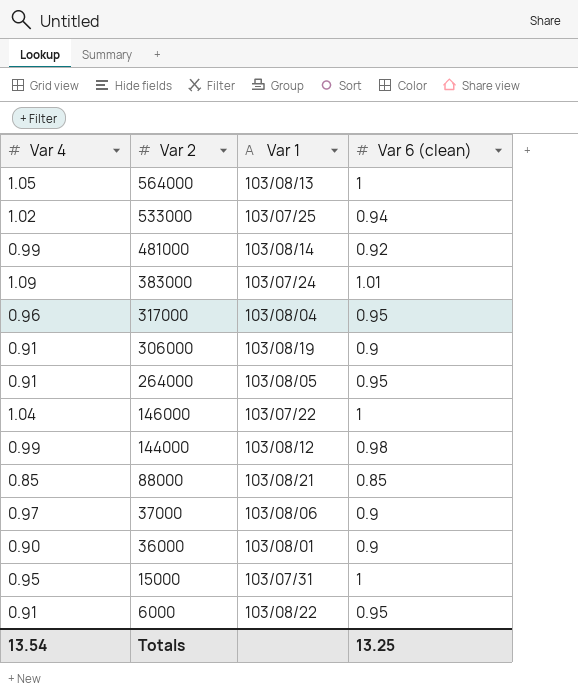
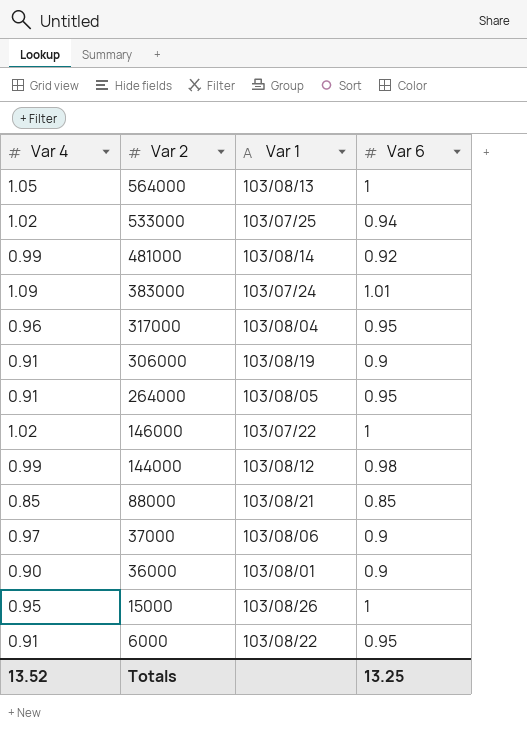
column name: Var 6 (clean) -> Var 6
146000 | Var 4: 1.04 -> 1.02
15000 | Var 1: 103/07/31 -> 103/08/26
Totals | Var 4: 13.54 -> 13.52

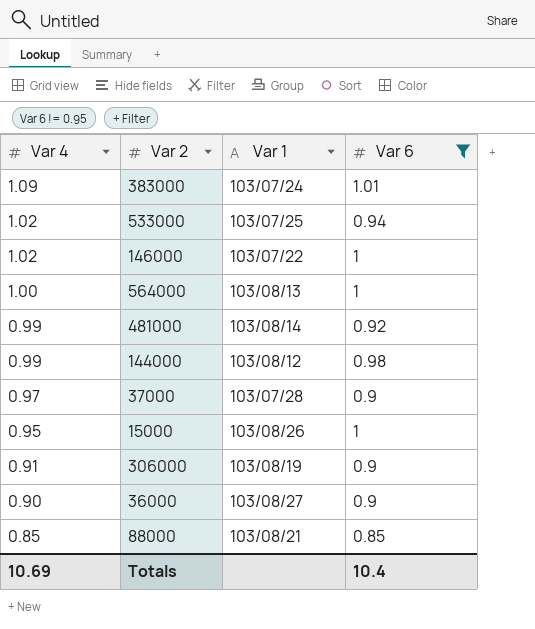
filter: none -> Var 6 != 0.95
row order: Var 2 descending -> Var 4 descending
564000 | Var 4: 1.05 -> 1.00
37000 | Var 1: 103/08/06 -> 103/07/28
36000 | Var 1: 103/08/01 -> 103/08/27
Totals | Var 4: 13.52 -> 10.69
Totals | Var 6: 13.25 -> 10.4

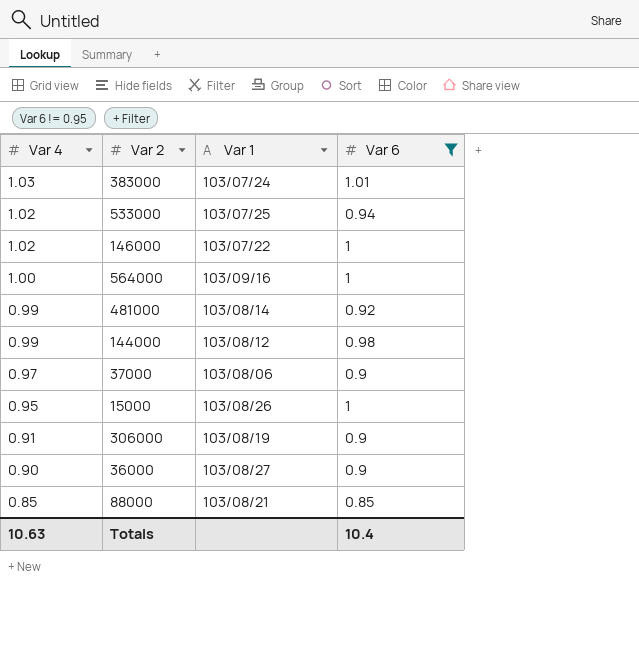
383000 | Var 4: 1.09 -> 1.03
564000 | Var 1: 103/08/13 -> 103/09/16
37000 | Var 1: 103/07/28 -> 103/08/06
Totals | Var 4: 10.69 -> 10.63

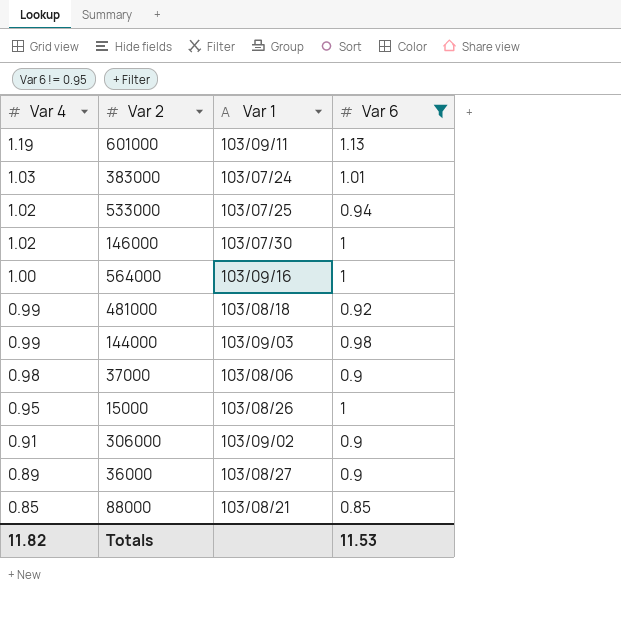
row 601000: none -> 1.19 | 103/09/11 | 1.13
146000 | Var 1: 103/07/22 -> 103/07/30
481000 | Var 1: 103/08/14 -> 103/08/18
144000 | Var 1: 103/08/12 -> 103/09/03
37000 | Var 4: 0.97 -> 0.98
306000 | Var 1: 103/08/19 -> 103/09/02
36000 | Var 4: 0.90 -> 0.89
Totals | Var 4: 10.63 -> 11.82
Totals | Var 6: 10.4 -> 11.53

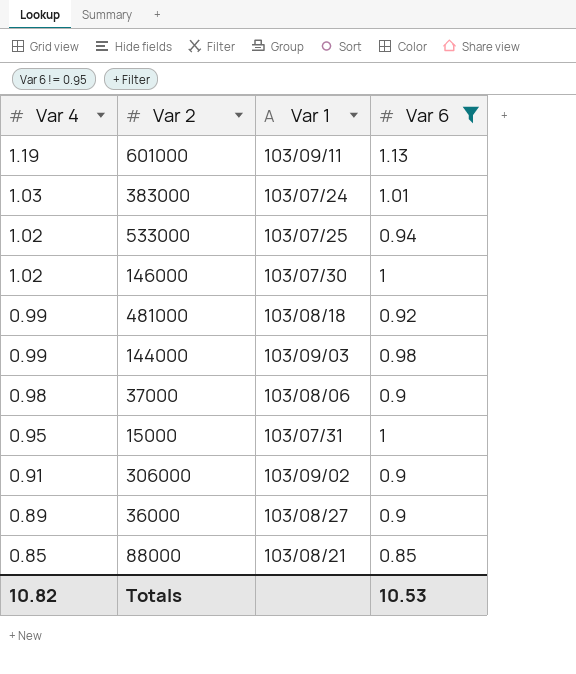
row 564000: 1.00 | 103/09/16 | 1 -> none
15000 | Var 1: 103/08/26 -> 103/07/31
Totals | Var 4: 11.82 -> 10.82
Totals | Var 6: 11.53 -> 10.53

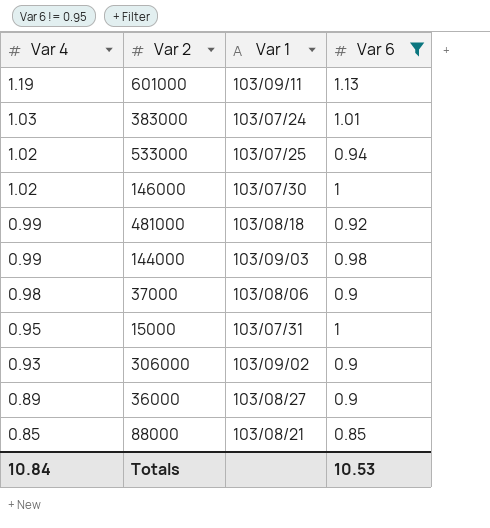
306000 | Var 4: 0.91 -> 0.93
Totals | Var 4: 10.82 -> 10.84

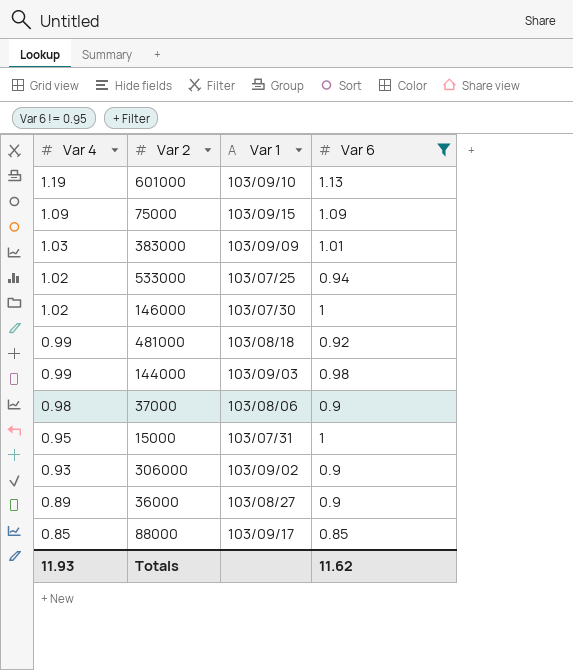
601000 | Var 1: 103/09/11 -> 103/09/10
row 75000: none -> 1.09 | 103/09/15 | 1.09
383000 | Var 1: 103/07/24 -> 103/09/09
88000 | Var 1: 103/08/21 -> 103/09/17
Totals | Var 4: 10.84 -> 11.93
Totals | Var 6: 10.53 -> 11.62

